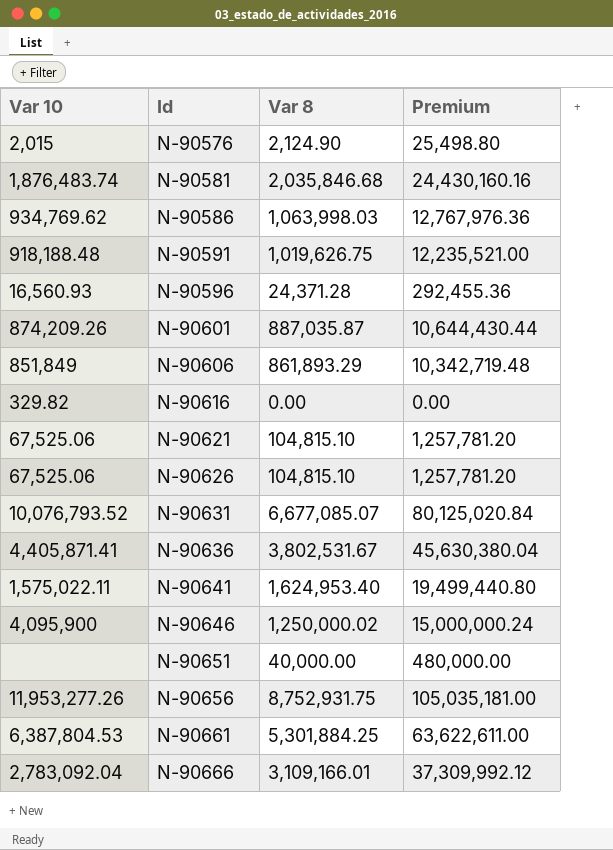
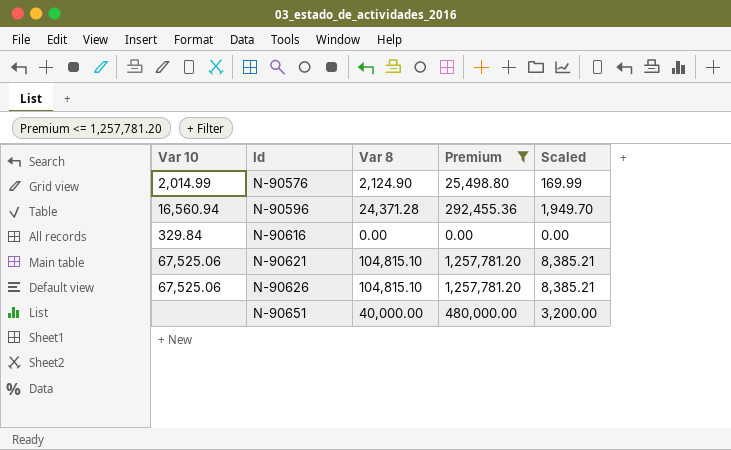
filter: none -> Premium <= 1,257,781.20
column Scaled | formula: none -> [Var 8] * 0.08
N-90576 | Var 10: 2,015 -> 2,014.99
N-90596 | Var 10: 16,560.93 -> 16,560.94
N-90616 | Var 10: 329.82 -> 329.84

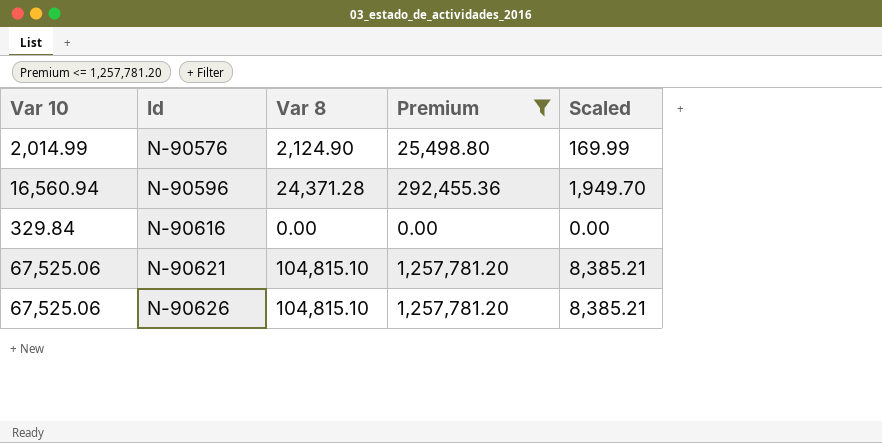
row N-90651: none | 40,000.00 | 480,000.00 | 3,200.00 -> none

